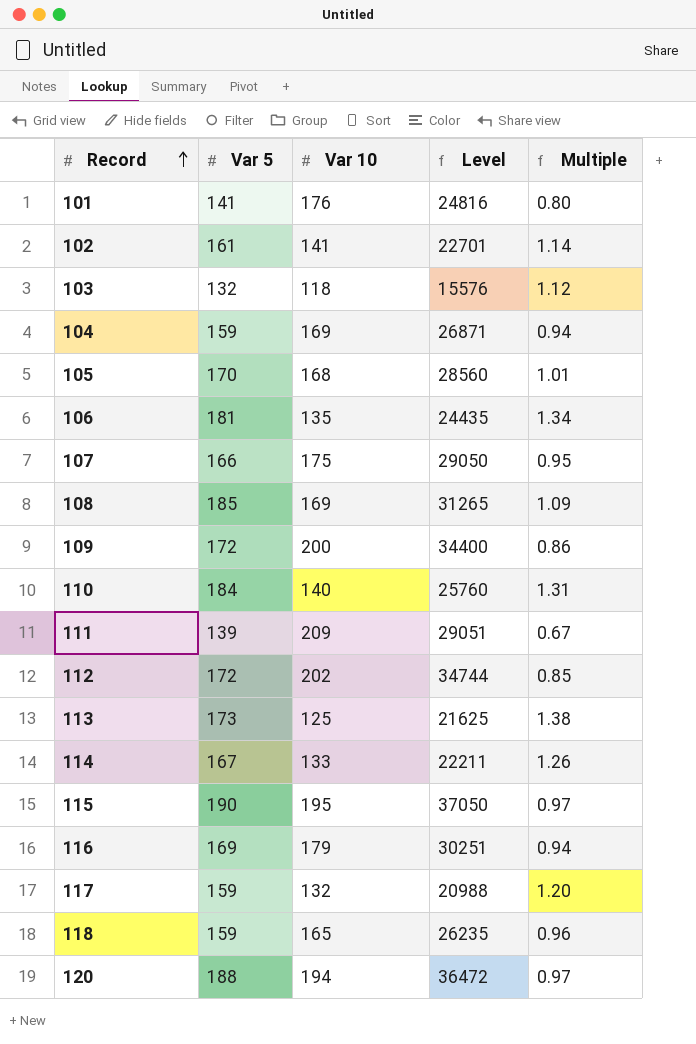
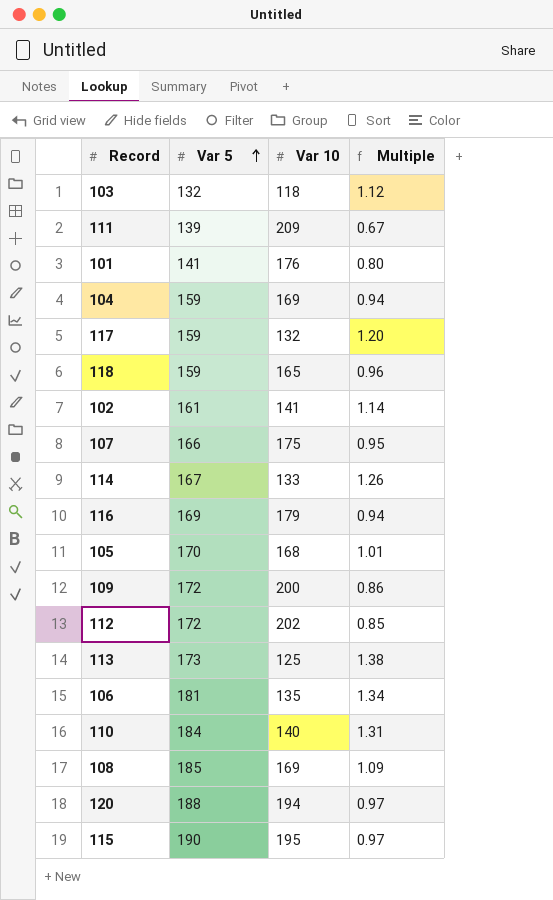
row order: Record ascending -> Var 5 ascending
column Level | formula: [Var 5] * [Var 10] -> none

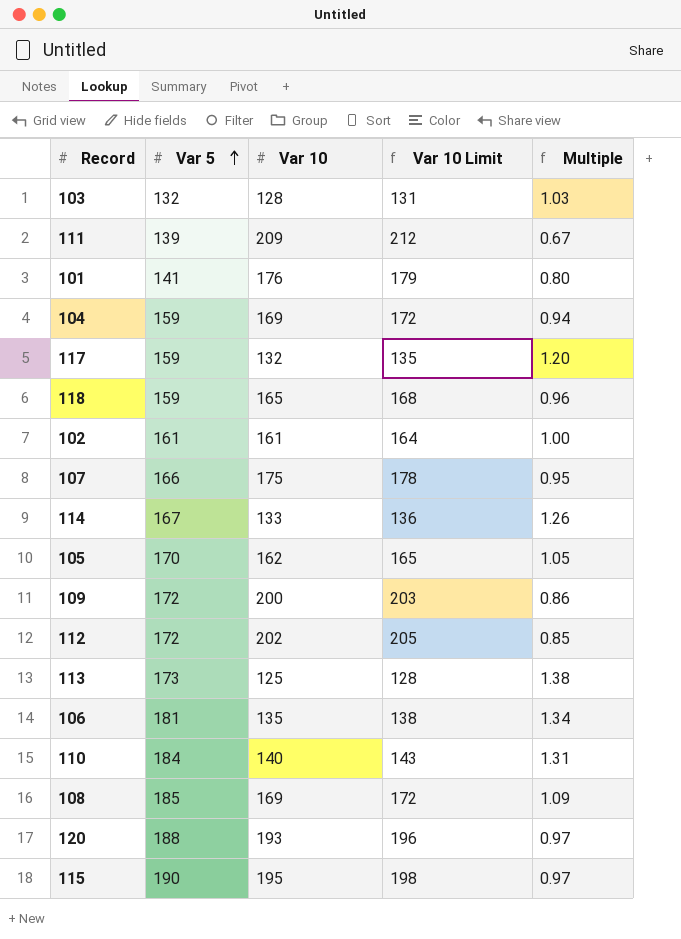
column Var 10 Limit | formula: none -> [Var 10] + 3
row 116: 169 | 179 | 0.94 -> none
103 | Var 10: 118 -> 128
103 | Multiple: 1.12 -> 1.03
102 | Var 10: 141 -> 161
102 | Multiple: 1.14 -> 1.00
105 | Var 10: 168 -> 162
105 | Multiple: 1.01 -> 1.05
120 | Var 10: 194 -> 193

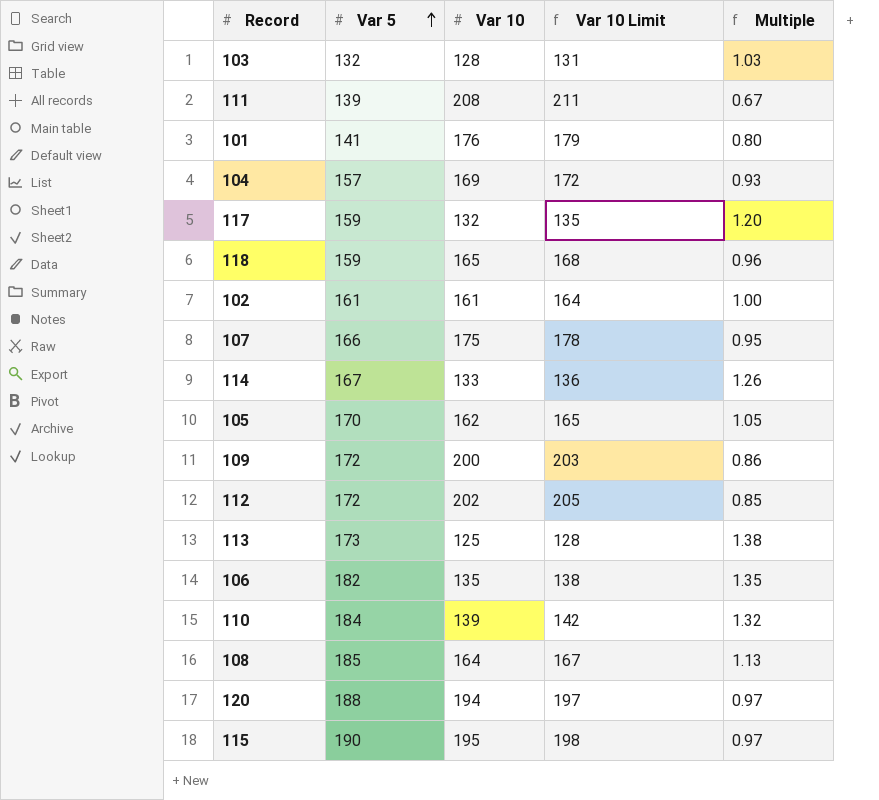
111 | Var 10: 209 -> 208
111 | Var 10 Limit: 212 -> 211
104 | Var 5: 159 -> 157
104 | Multiple: 0.94 -> 0.93
106 | Var 5: 181 -> 182
106 | Multiple: 1.34 -> 1.35
110 | Var 10: 140 -> 139
110 | Var 10 Limit: 143 -> 142
110 | Multiple: 1.31 -> 1.32
108 | Var 10: 169 -> 164
108 | Var 10 Limit: 172 -> 167
108 | Multiple: 1.09 -> 1.13
120 | Var 10: 193 -> 194
120 | Var 10 Limit: 196 -> 197

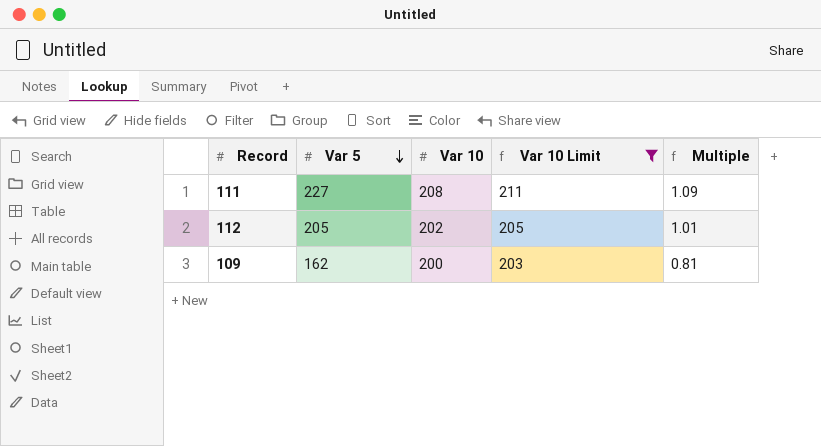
filter: none -> Var 10 Limit >= 203
row order: Var 5 ascending -> Var 5 descending
111 | Var 5: 139 -> 227
111 | Multiple: 0.67 -> 1.09
112 | Var 5: 172 -> 205
112 | Multiple: 0.85 -> 1.01
109 | Var 5: 172 -> 162
109 | Multiple: 0.86 -> 0.81

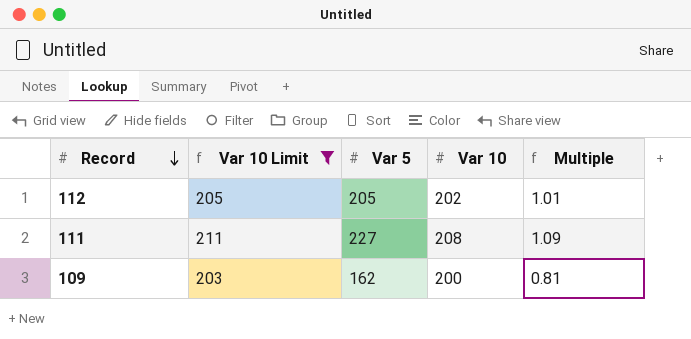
row order: Var 5 descending -> Record descending
column Var 10 Limit | position: 4 -> 2

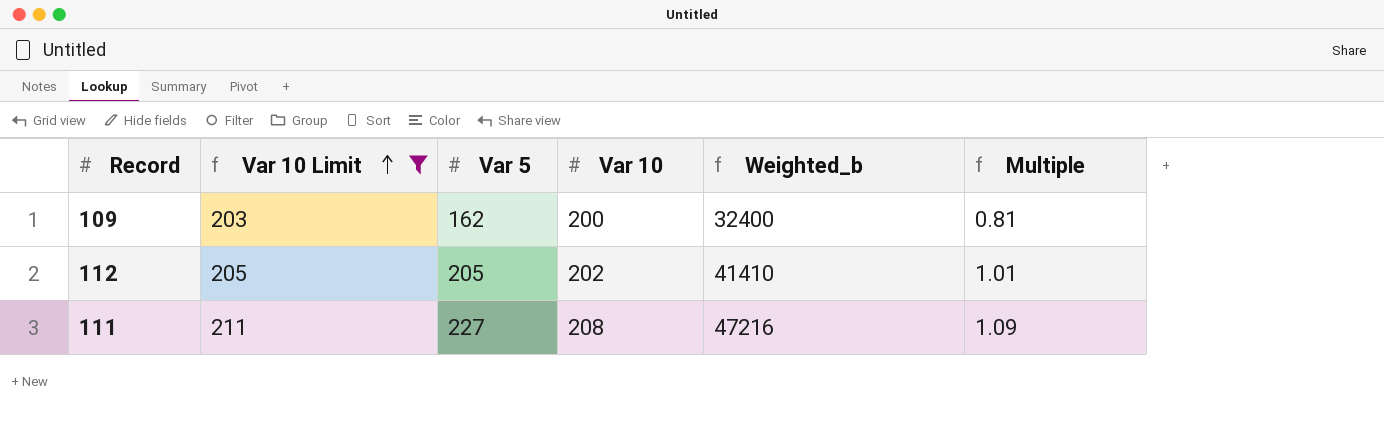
row order: Record descending -> Var 10 Limit ascending
column Weighted_b | formula: none -> [Var 5] * [Var 10]

